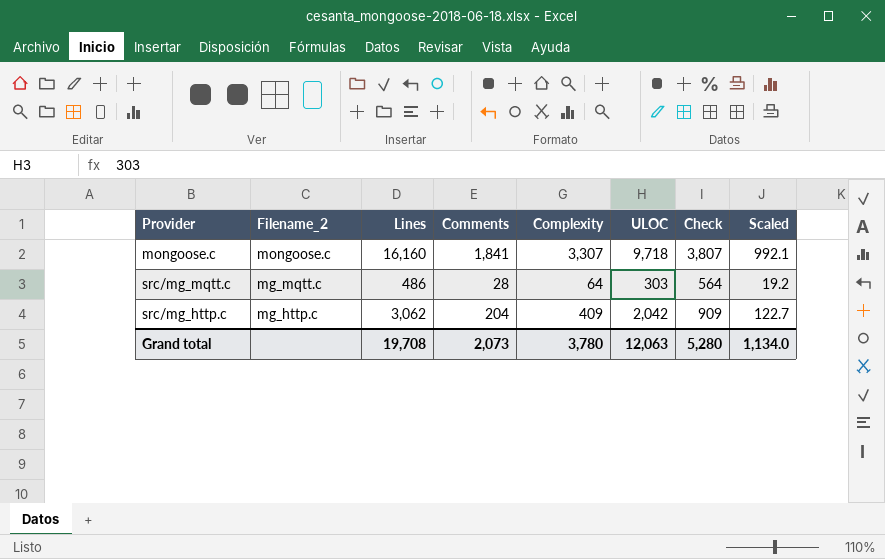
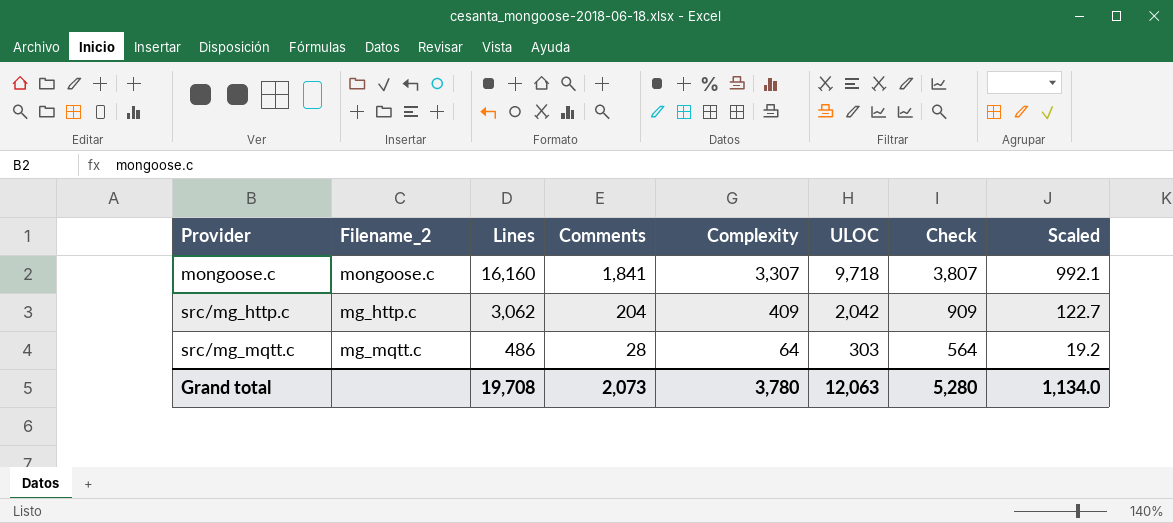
row order: Filename_2 descending -> Provider ascending

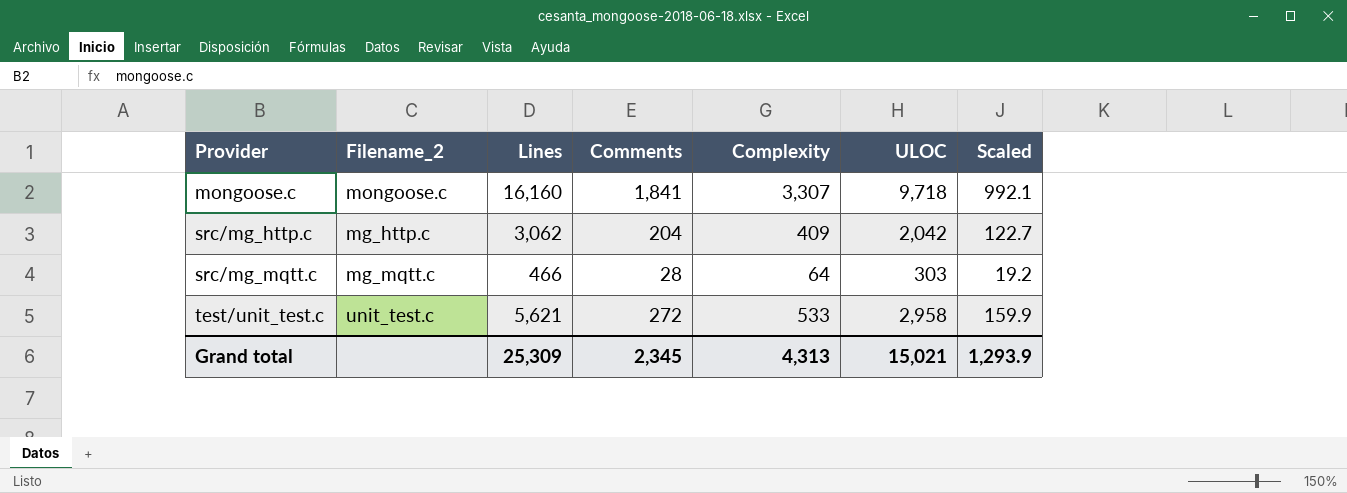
column Check | formula: [Complexity] + 500 -> none
src/mg_mqtt.c | Lines: 486 -> 466
row test/unit_test.c: none -> unit_test.c | 5,621 | 272 | 533 | 2,958 | 159.9
Grand total | Lines: 19,708 -> 25,309
Grand total | Comments: 2,073 -> 2,345
Grand total | Complexity: 3,780 -> 4,313
Grand total | ULOC: 12,063 -> 15,021
Grand total | Scaled: 1,134.0 -> 1,293.9

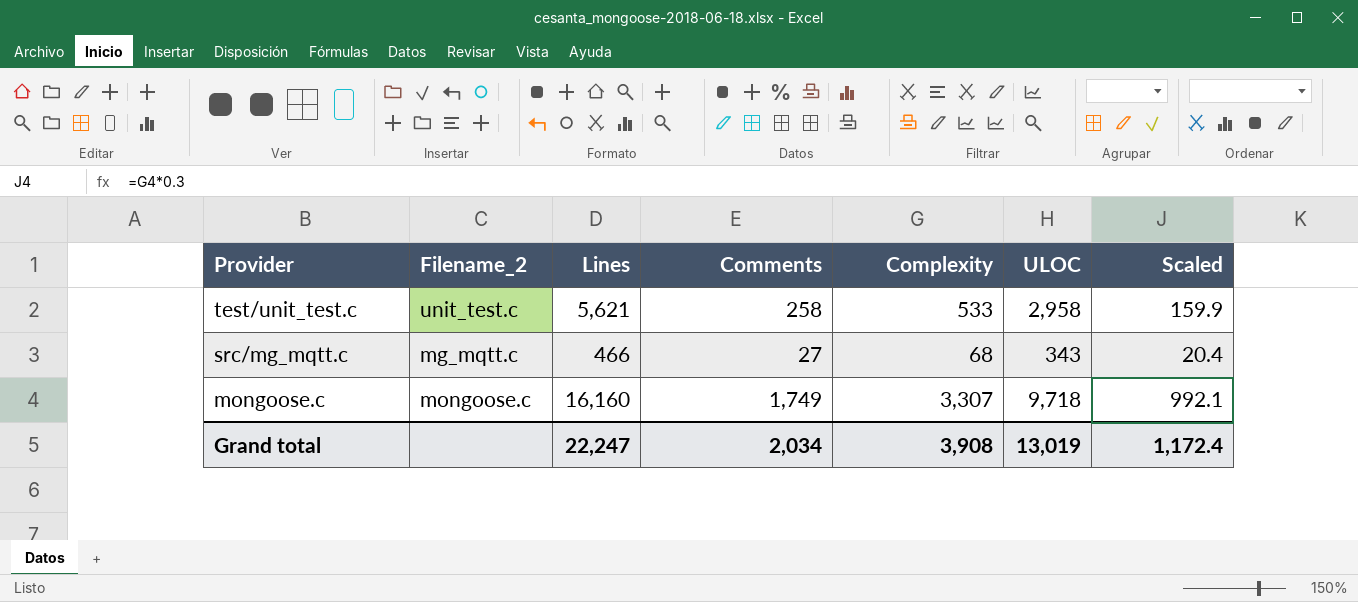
row order: Provider ascending -> Provider descending
row src/mg_http.c: mg_http.c | 3,062 | 204 | 409 | 2,042 | 122.7 -> none
test/unit_test.c | Comments: 272 -> 258
src/mg_mqtt.c | Comments: 28 -> 27
src/mg_mqtt.c | Complexity: 64 -> 68
src/mg_mqtt.c | ULOC: 303 -> 343
src/mg_mqtt.c | Scaled: 19.2 -> 20.4
mongoose.c | Comments: 1,841 -> 1,749
Grand total | Lines: 25,309 -> 22,247
Grand total | Comments: 2,345 -> 2,034
Grand total | Complexity: 4,313 -> 3,908
Grand total | ULOC: 15,021 -> 13,019
Grand total | Scaled: 1,293.9 -> 1,172.4

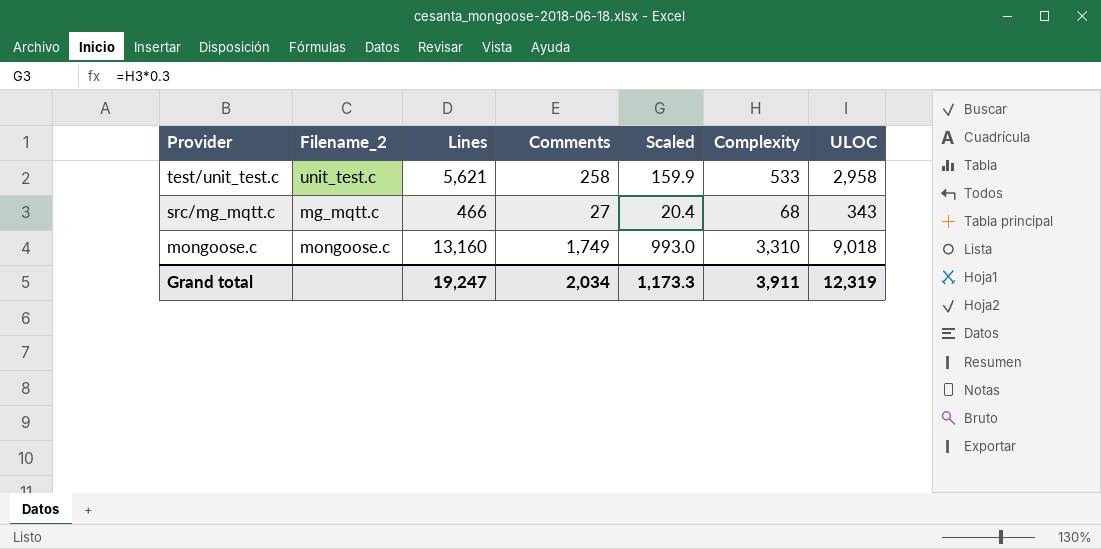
column Scaled | position: 7 -> 5
mongoose.c | Lines: 16,160 -> 13,160
mongoose.c | Scaled: 992.1 -> 993.0
mongoose.c | Complexity: 3,307 -> 3,310
mongoose.c | ULOC: 9,718 -> 9,018
Grand total | Lines: 22,247 -> 19,247
Grand total | Scaled: 1,172.4 -> 1,173.3
Grand total | Complexity: 3,908 -> 3,911
Grand total | ULOC: 13,019 -> 12,319

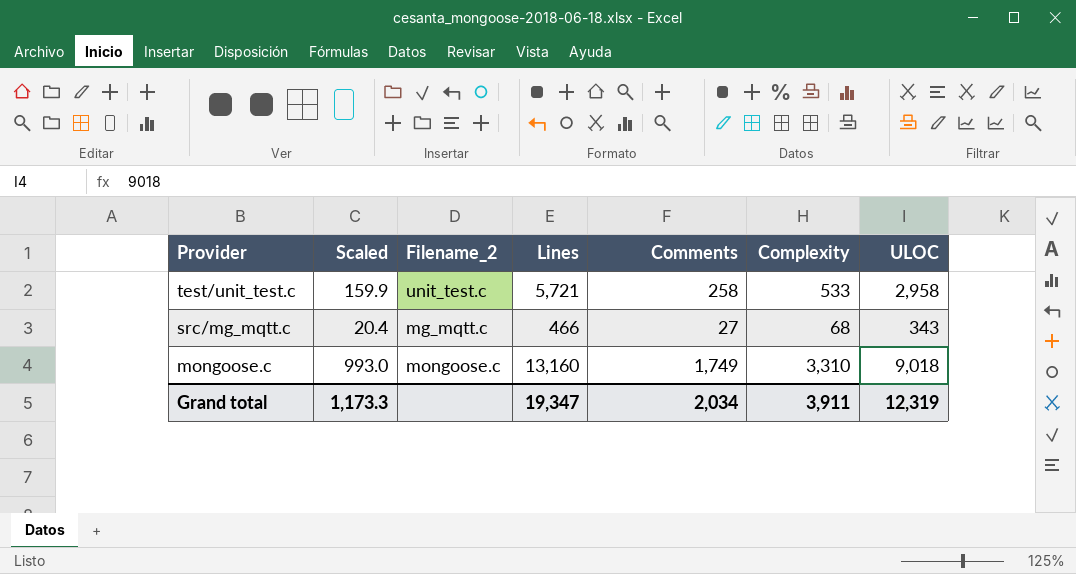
column Scaled | position: 5 -> 2
test/unit_test.c | Lines: 5,621 -> 5,721
Grand total | Lines: 19,247 -> 19,347

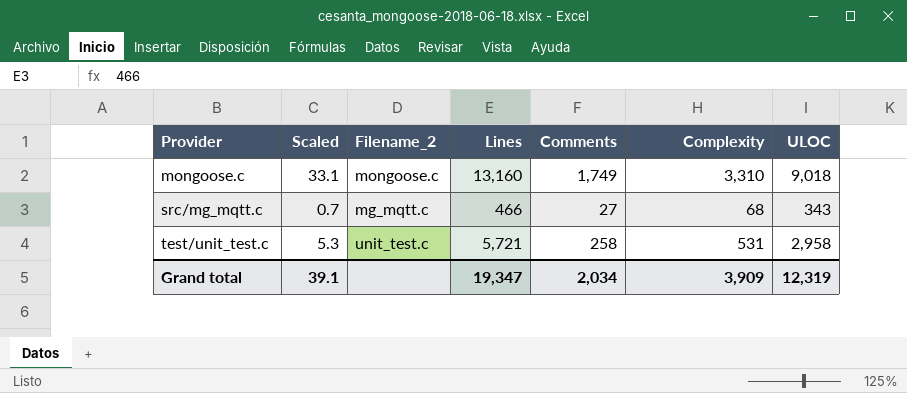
row order: Provider descending -> Provider ascending
column Scaled | formula: [Complexity] * 0.3 -> [Complexity] * 0.01
test/unit_test.c | Complexity: 533 -> 531
Grand total | Scaled: 1,173.3 -> 39.1
Grand total | Complexity: 3,911 -> 3,909

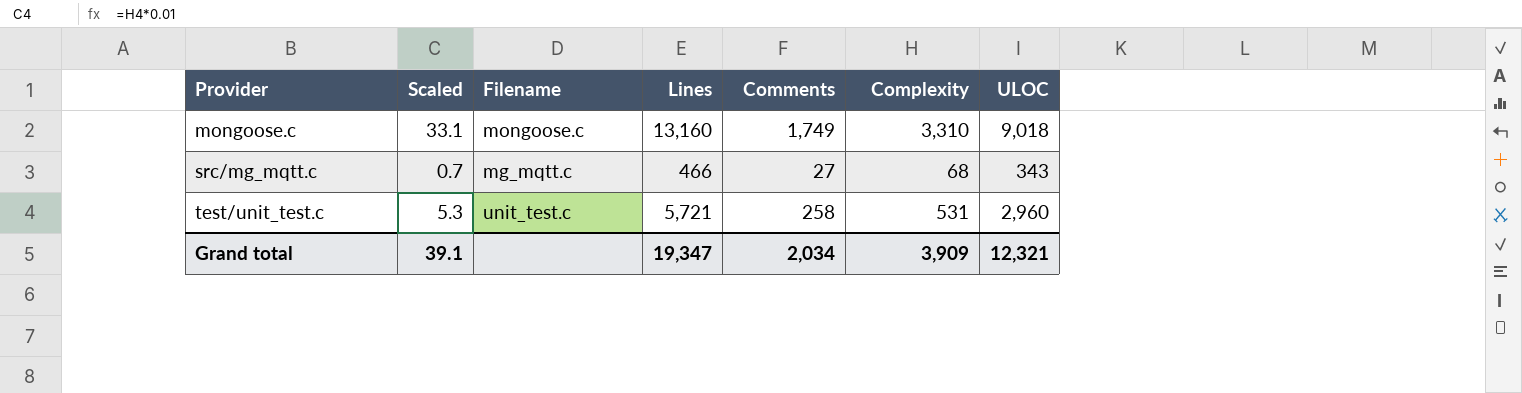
column name: Filename_2 -> Filename
test/unit_test.c | ULOC: 2,958 -> 2,960
Grand total | ULOC: 12,319 -> 12,321

